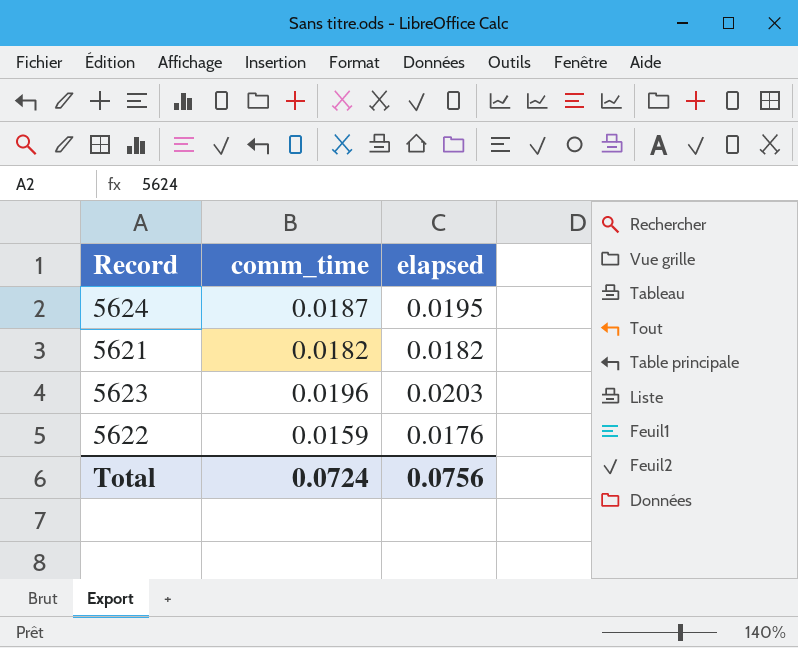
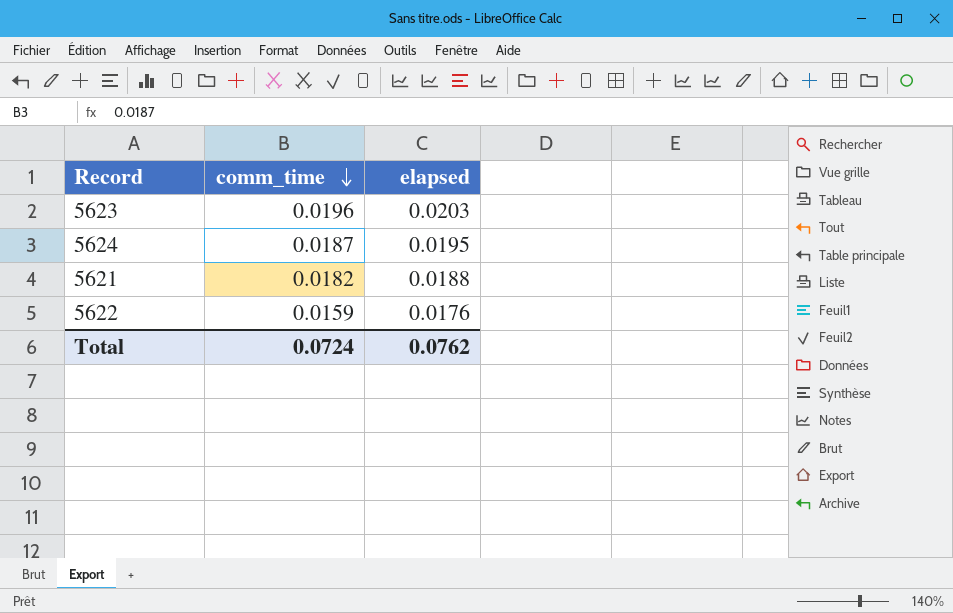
row order: none -> comm_time descending
5621 | elapsed: 0.0182 -> 0.0188
Total | elapsed: 0.0756 -> 0.0762

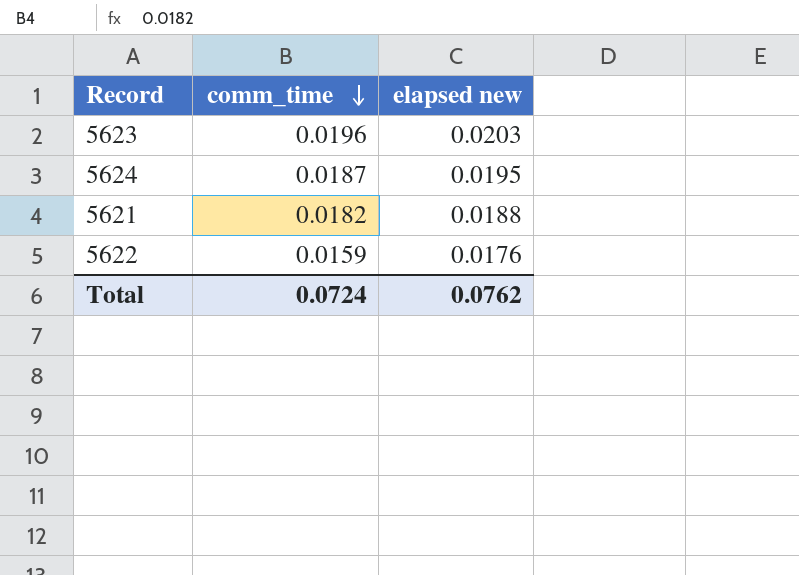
column name: elapsed -> elapsed new

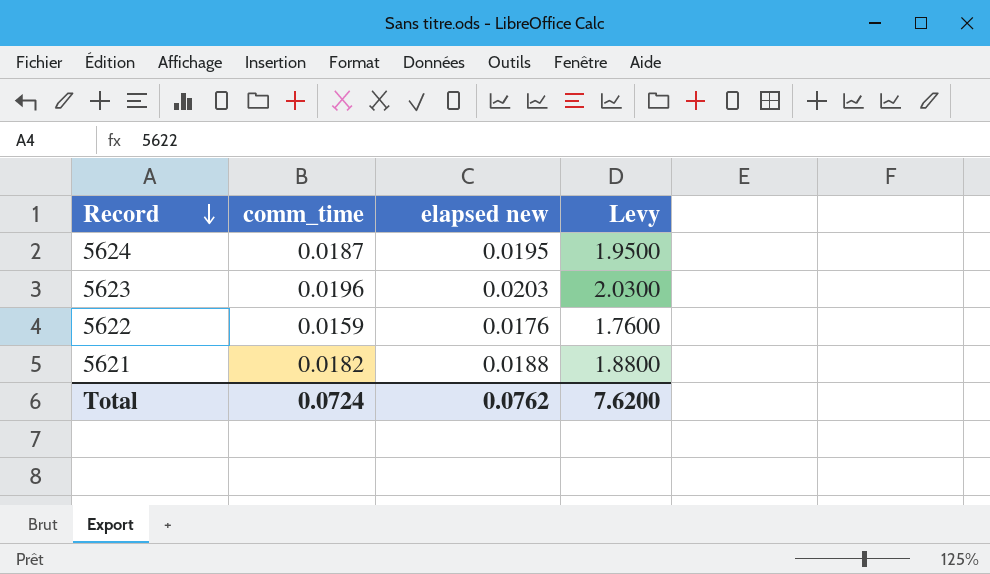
row order: comm_time descending -> Record descending
column Levy | formula: none -> [elapsed new] * 100

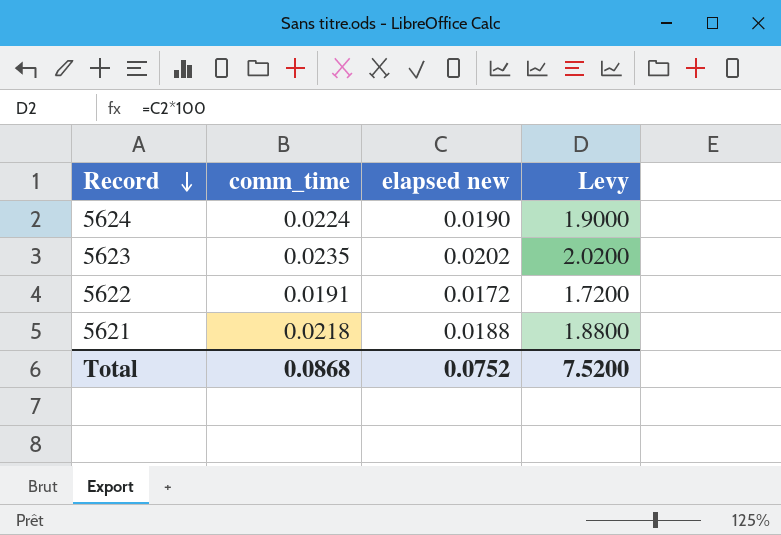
5624 | comm_time: 0.0187 -> 0.0224
5624 | elapsed new: 0.0195 -> 0.0190
5624 | Levy: 1.9500 -> 1.9000
5623 | comm_time: 0.0196 -> 0.0235
5623 | elapsed new: 0.0203 -> 0.0202
5623 | Levy: 2.0300 -> 2.0200
5622 | comm_time: 0.0159 -> 0.0191
5622 | elapsed new: 0.0176 -> 0.0172
5622 | Levy: 1.7600 -> 1.7200
5621 | comm_time: 0.0182 -> 0.0218
Total | comm_time: 0.0724 -> 0.0868
Total | elapsed new: 0.0762 -> 0.0752
Total | Levy: 7.6200 -> 7.5200

